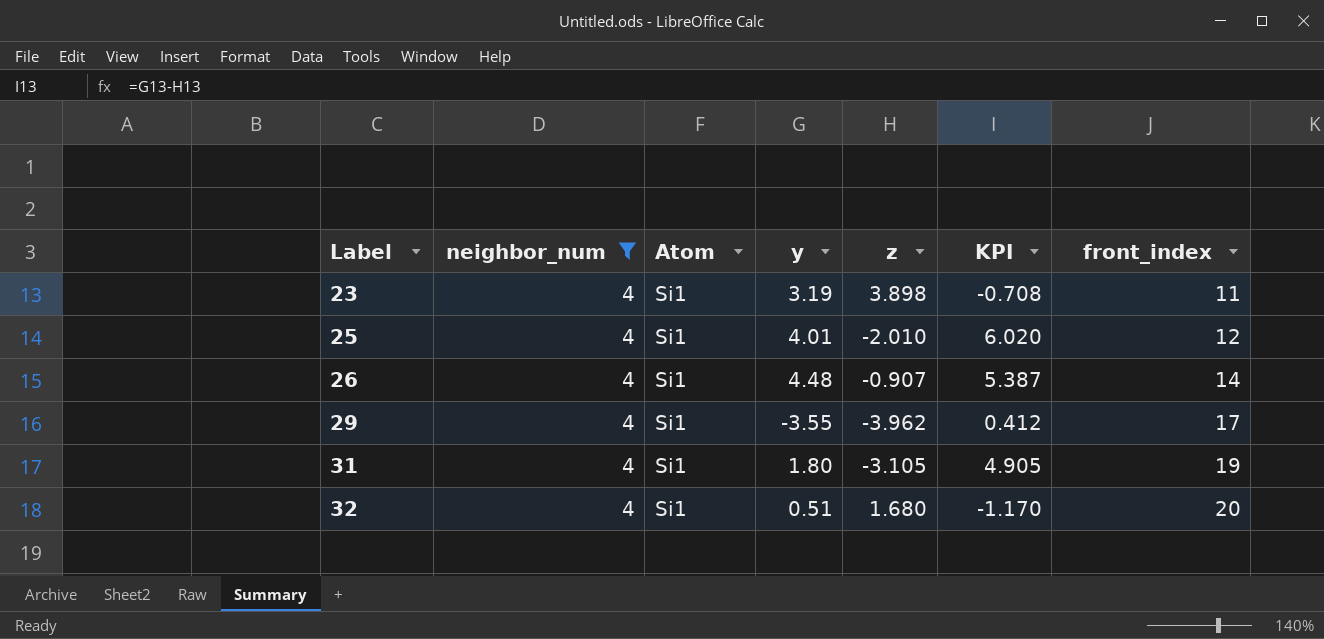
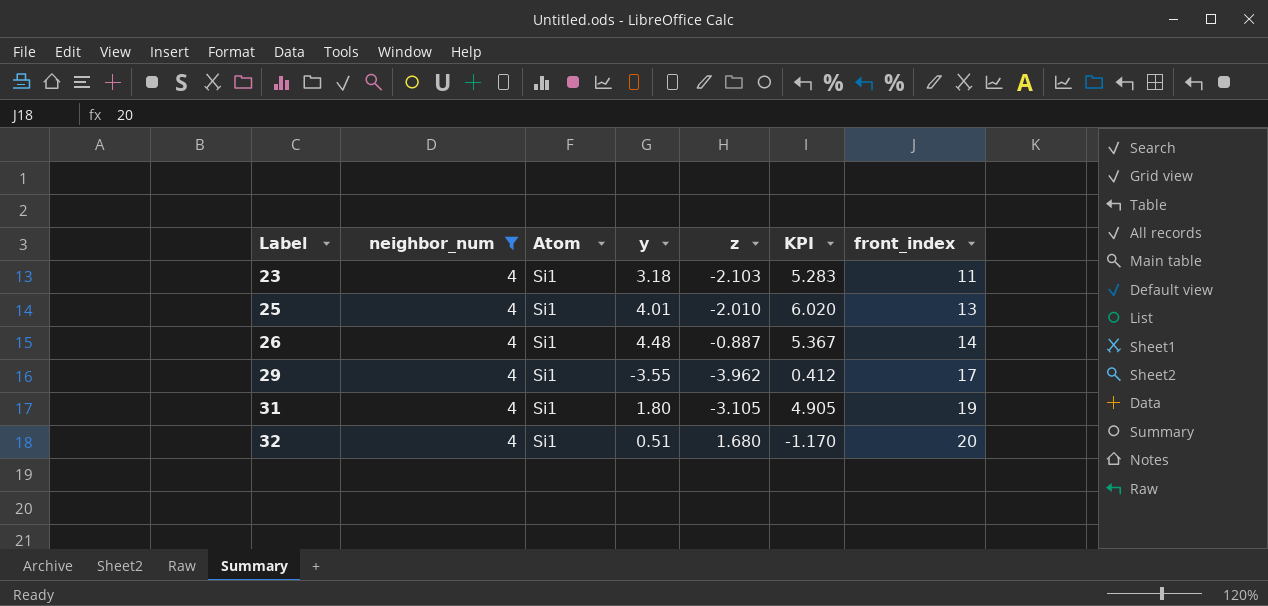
23 | y: 3.19 -> 3.18
23 | z: 3.898 -> -2.103
23 | KPI: -0.708 -> 5.283
25 | front_index: 12 -> 13
26 | z: -0.907 -> -0.887
26 | KPI: 5.387 -> 5.367

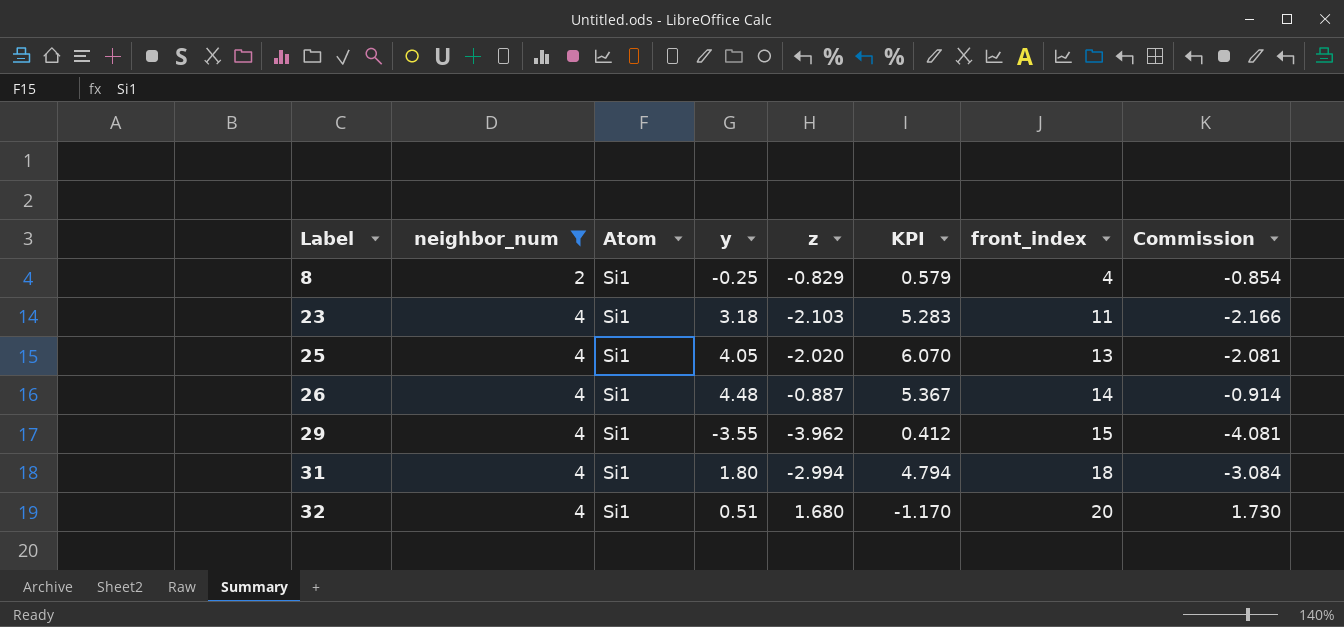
column Commission | formula: none -> [z] * 1.03
row 8: none -> 2 | Si1 | -0.25 | -0.829 | 0.579 | 4 | -0.854
25 | y: 4.01 -> 4.05
25 | z: -2.010 -> -2.020
25 | KPI: 6.020 -> 6.070
29 | front_index: 17 -> 15
31 | z: -3.105 -> -2.994
31 | KPI: 4.905 -> 4.794
31 | front_index: 19 -> 18

